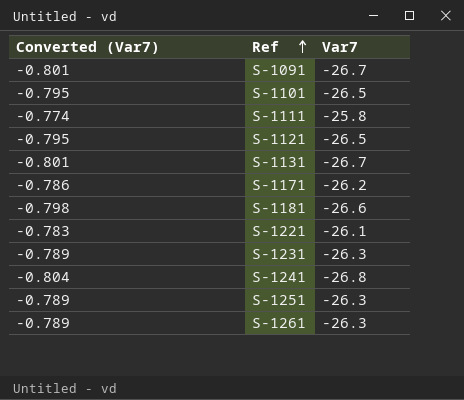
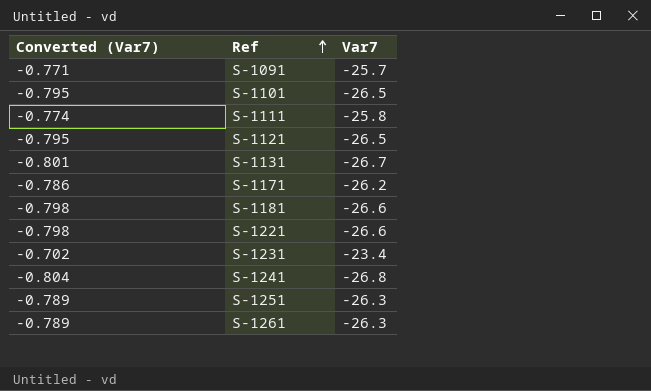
S-1091 | Converted (Var7): -0.801 -> -0.771
S-1091 | Var7: -26.7 -> -25.7
S-1221 | Converted (Var7): -0.783 -> -0.798
S-1221 | Var7: -26.1 -> -26.6
S-1231 | Converted (Var7): -0.789 -> -0.702
S-1231 | Var7: -26.3 -> -23.4

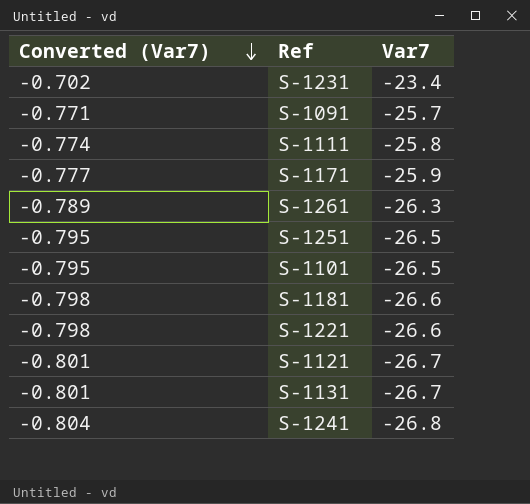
row order: Ref ascending -> Converted (Var7) descending
S-1171 | Converted (Var7): -0.786 -> -0.777
S-1171 | Var7: -26.2 -> -25.9
S-1251 | Converted (Var7): -0.789 -> -0.795
S-1251 | Var7: -26.3 -> -26.5
S-1121 | Converted (Var7): -0.795 -> -0.801
S-1121 | Var7: -26.5 -> -26.7

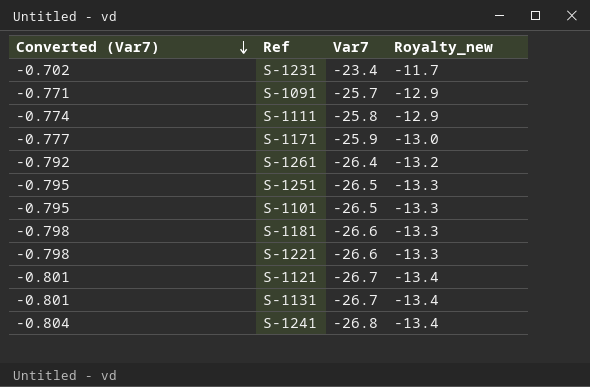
column Royalty_new | formula: none -> [Var7] * 0.5
S-1261 | Converted (Var7): -0.789 -> -0.792
S-1261 | Var7: -26.3 -> -26.4

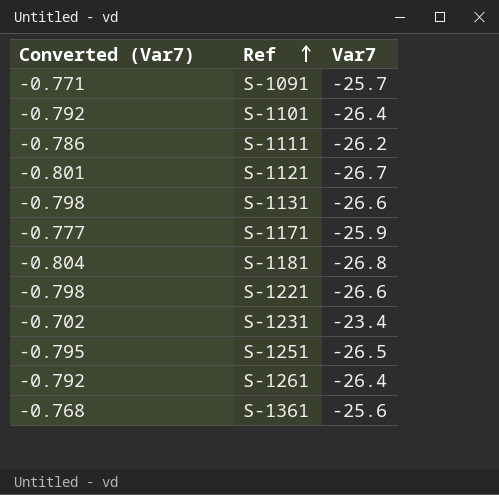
row order: Converted (Var7) descending -> Ref ascending
column Royalty_new | formula: [Var7] * 0.5 -> none
row S-1241: -0.804 | -26.8 | -13.4 -> none
S-1101 | Converted (Var7): -0.795 -> -0.792
S-1101 | Var7: -26.5 -> -26.4
S-1111 | Converted (Var7): -0.774 -> -0.786
S-1111 | Var7: -25.8 -> -26.2
S-1131 | Converted (Var7): -0.801 -> -0.798
S-1131 | Var7: -26.7 -> -26.6
S-1181 | Converted (Var7): -0.798 -> -0.804
S-1181 | Var7: -26.6 -> -26.8
row S-1361: none -> -0.768 | -25.6

